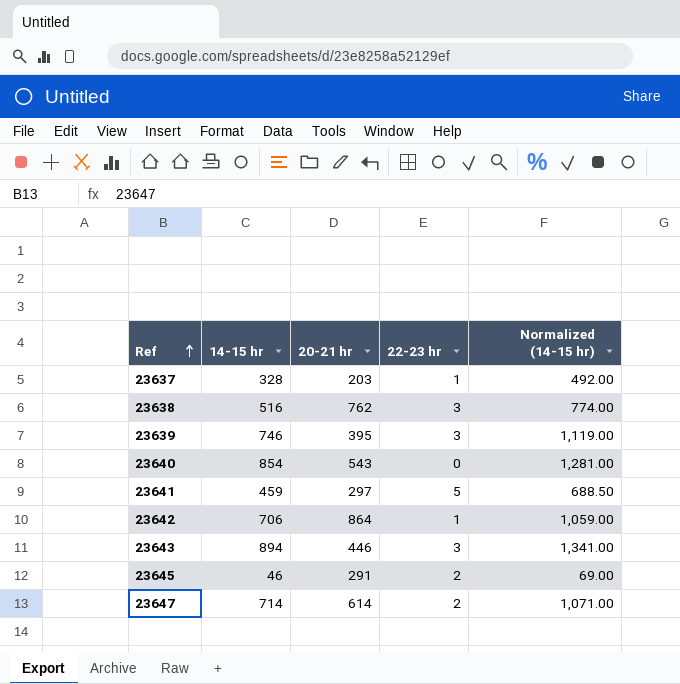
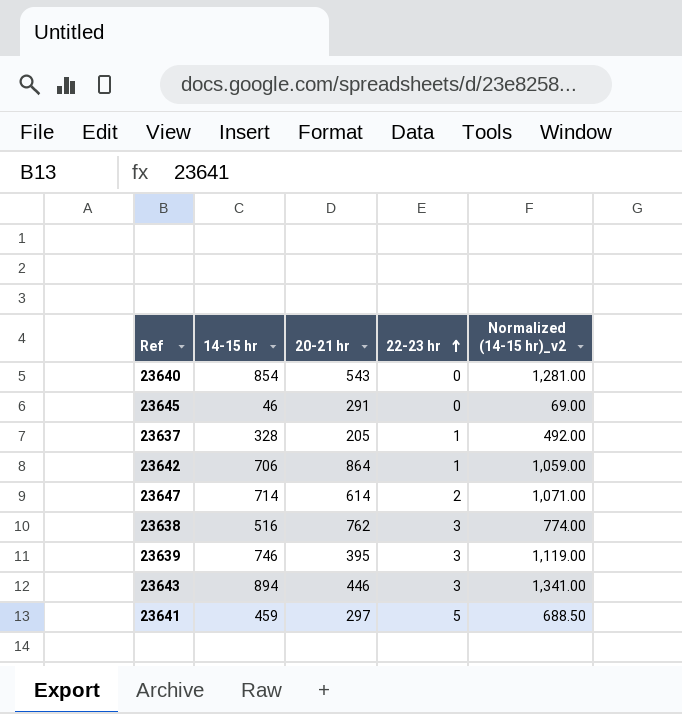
row order: Ref ascending -> 22-23 hr ascending
column name: Normalized (14-15 hr) -> Normalized (14-15 hr)_v2
23645 | 22-23 hr: 2 -> 0
23637 | 20-21 hr: 203 -> 205

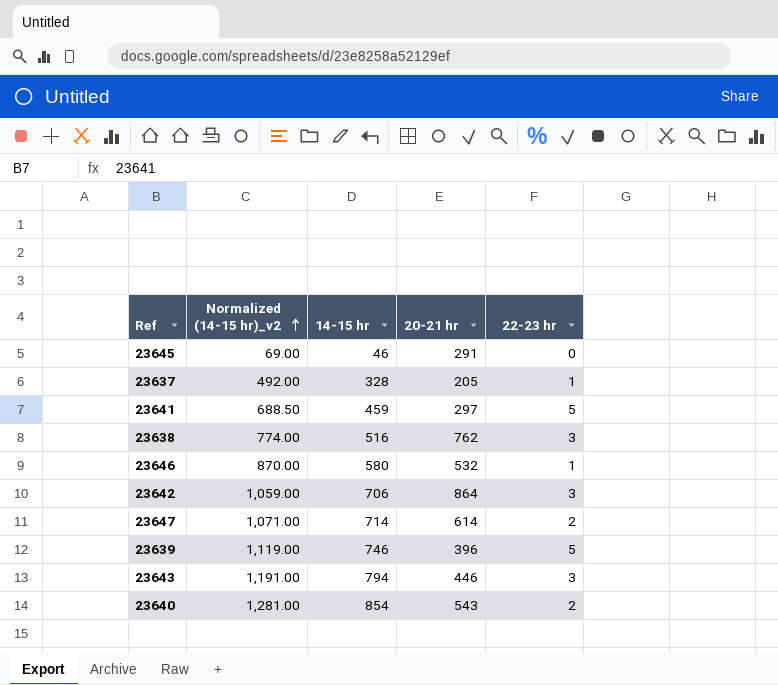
row order: 22-23 hr ascending -> Normalized (14-15 hr)_v2 ascending
column Normalized (14-15 hr)_v2 | position: 5 -> 2
row 23646: none -> 870.00 | 580 | 532 | 1
23642 | 22-23 hr: 1 -> 3
23639 | 20-21 hr: 395 -> 396
23639 | 22-23 hr: 3 -> 5
23643 | Normalized (14-15 hr)_v2: 1,341.00 -> 1,191.00
23643 | 14-15 hr: 894 -> 794
23640 | 22-23 hr: 0 -> 2

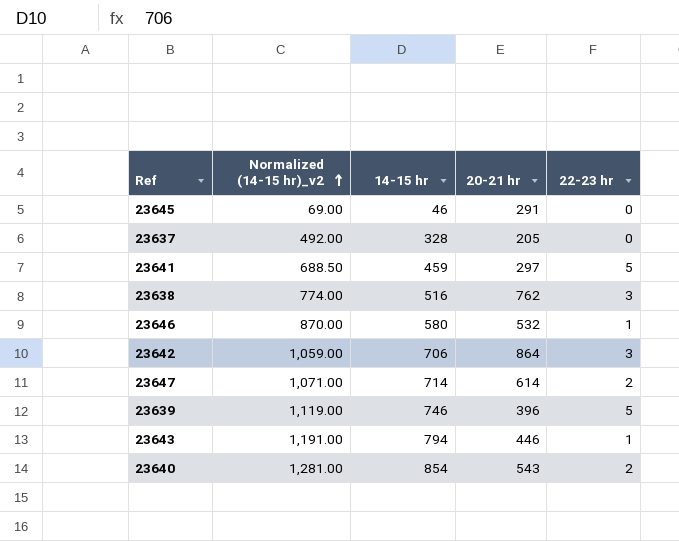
23637 | 22-23 hr: 1 -> 0
23643 | 22-23 hr: 3 -> 1

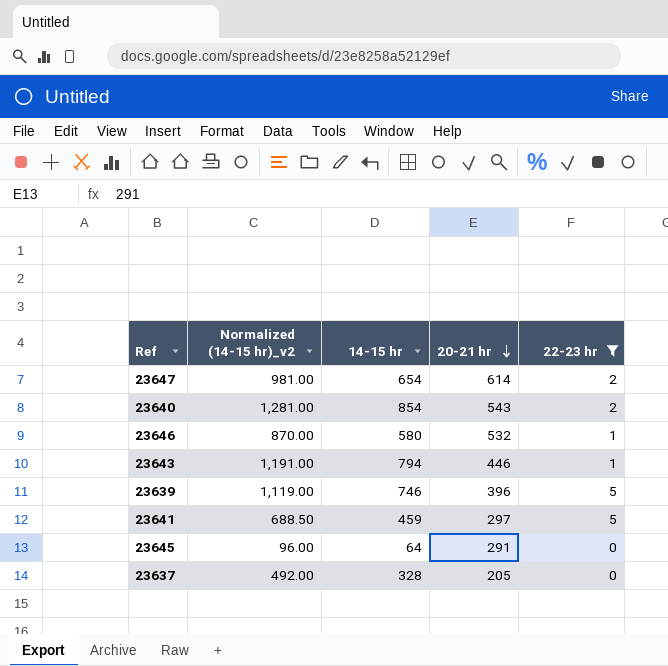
filter: none -> 22-23 hr != 3
row order: Normalized (14-15 hr)_v2 ascending -> 20-21 hr descending
23647 | Normalized (14-15 hr)_v2: 1,071.00 -> 981.00
23647 | 14-15 hr: 714 -> 654
23645 | Normalized (14-15 hr)_v2: 69.00 -> 96.00
23645 | 14-15 hr: 46 -> 64

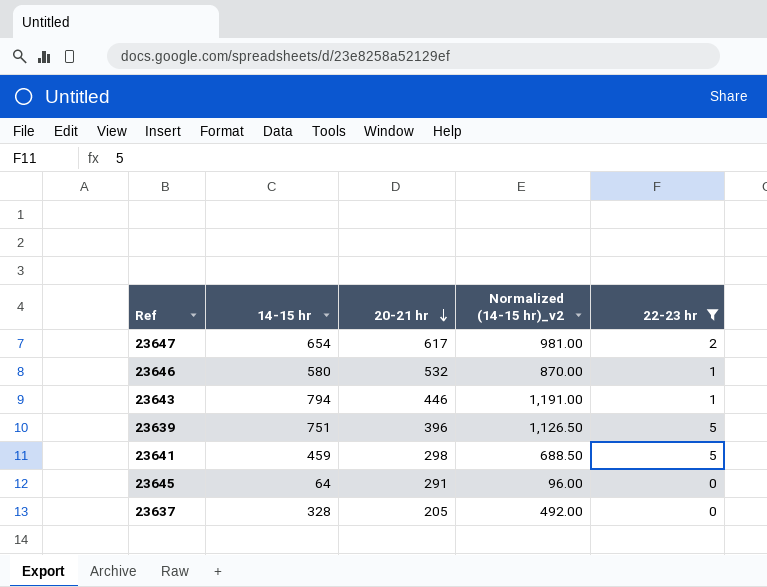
column Normalized (14-15 hr)_v2 | position: 2 -> 4
row 23640: 1,281.00 | 854 | 543 | 2 -> none
23647 | 20-21 hr: 614 -> 617
23639 | 14-15 hr: 746 -> 751
23639 | Normalized (14-15 hr)_v2: 1,119.00 -> 1,126.50
23641 | 20-21 hr: 297 -> 298

